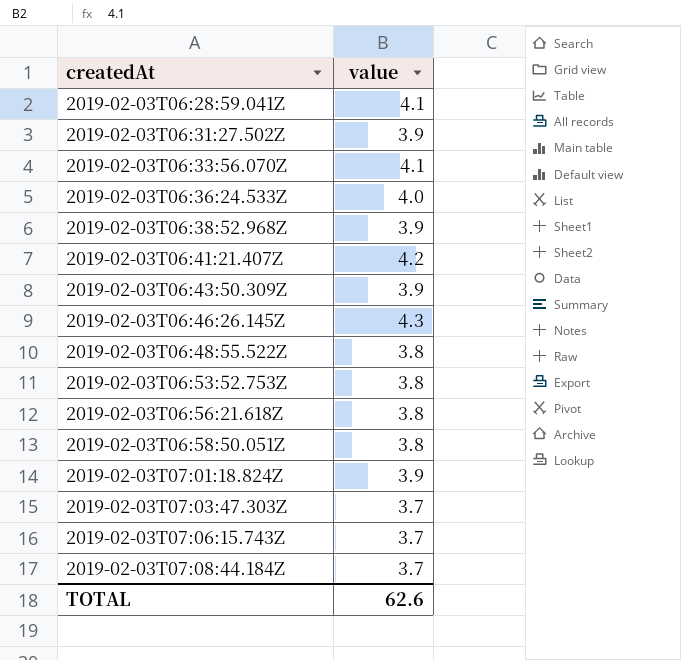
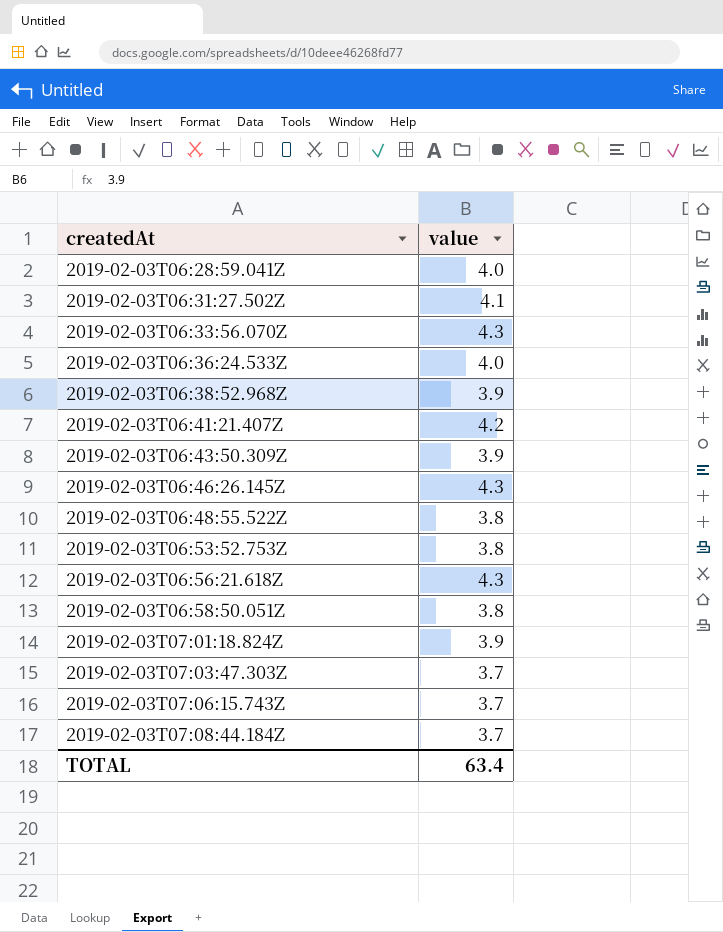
2019-02-03T06:28:59.041Z | value: 4.1 -> 4.0
2019-02-03T06:31:27.502Z | value: 3.9 -> 4.1
2019-02-03T06:33:56.070Z | value: 4.1 -> 4.3
2019-02-03T06:56:21.618Z | value: 3.8 -> 4.3
TOTAL | value: 62.6 -> 63.4

